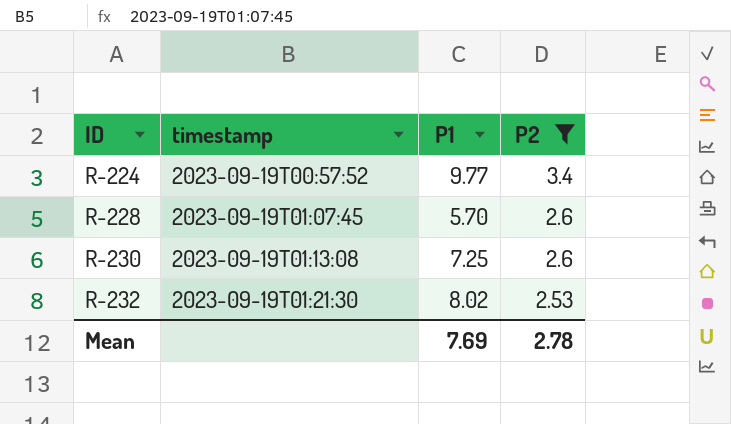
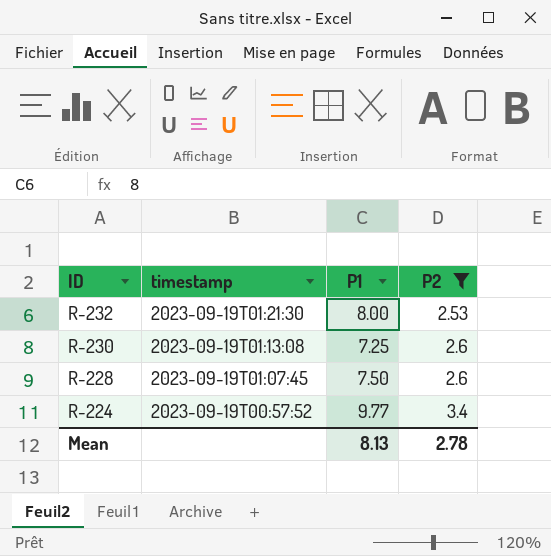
row order: ID ascending -> ID descending
R-232 | P1: 8.02 -> 8.00
R-228 | P1: 5.70 -> 7.50
Mean | P1: 7.69 -> 8.13

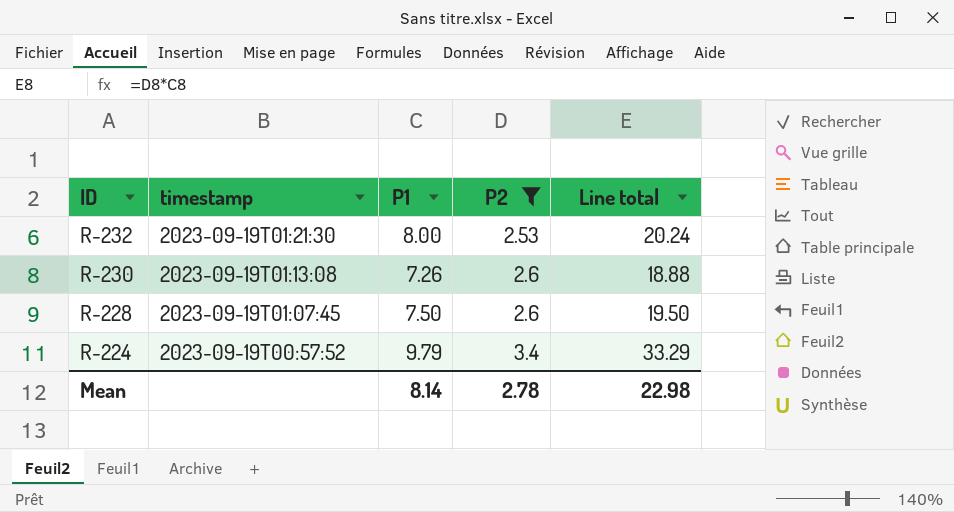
column Line total | formula: none -> [P1] * [P2]
R-230 | P1: 7.25 -> 7.26
R-224 | P1: 9.77 -> 9.79
Mean | P1: 8.13 -> 8.14

